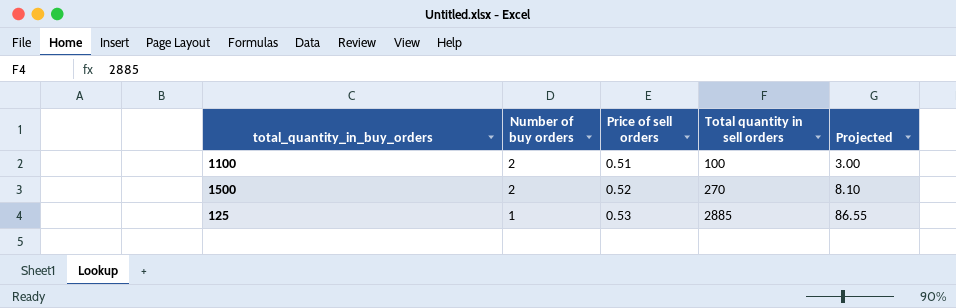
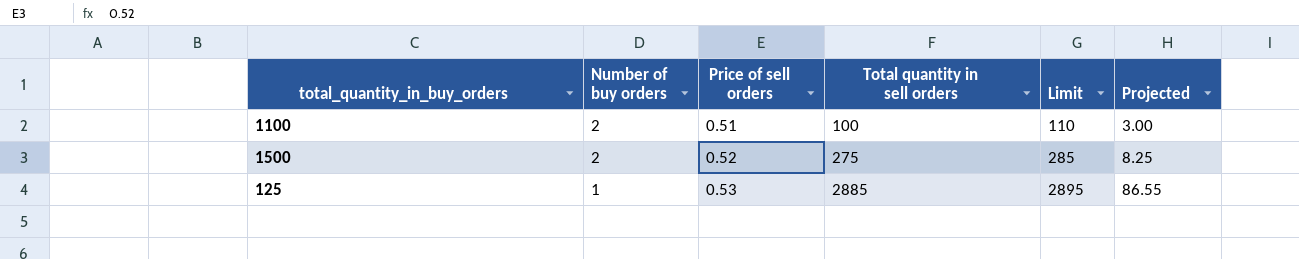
column Limit | formula: none -> [Total quantity in sell orders] + 10
1500 | Total quantity in sell orders: 270 -> 275
1500 | Projected: 8.10 -> 8.25

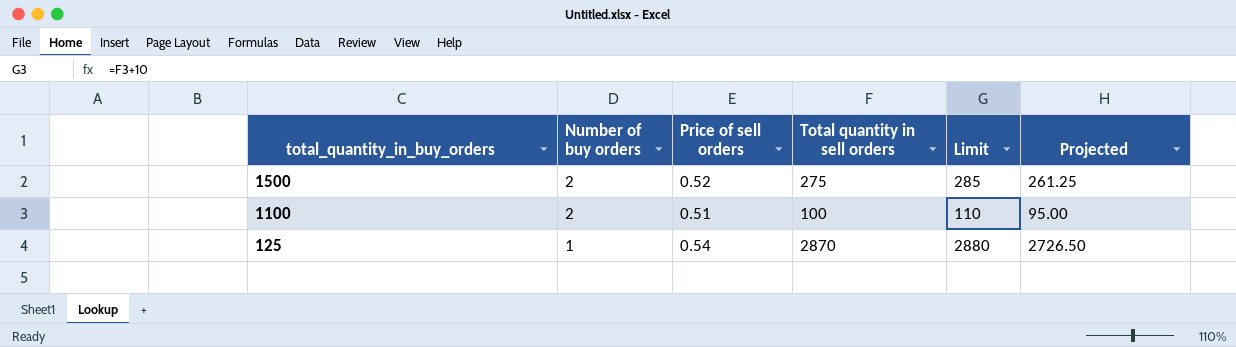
row order: Number of buy orders descending -> total_quantity_in_buy_orders descending
column Projected | formula: [Total quantity in sell orders] * 0.03 -> [Total quantity in sell orders] * 0.95
125 | Price of sell orders: 0.53 -> 0.54
125 | Total quantity in sell orders: 2885 -> 2870
125 | Limit: 2895 -> 2880

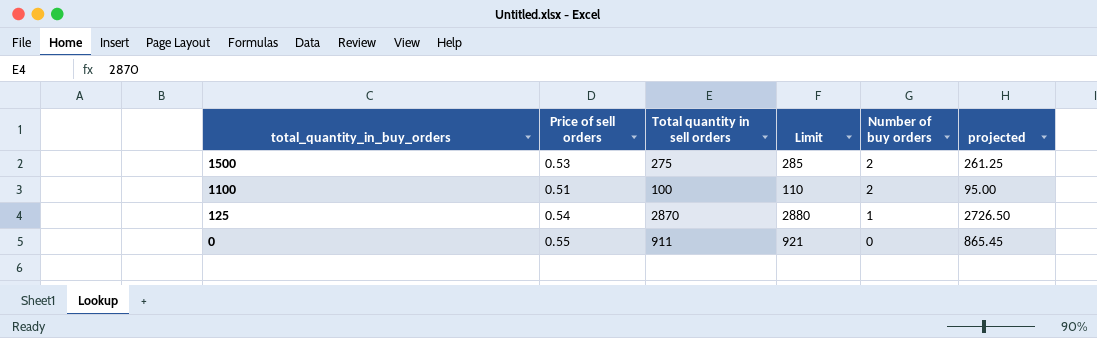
column Number of buy orders | position: 2 -> 5
column name: Projected -> projected
1500 | Price of sell orders: 0.52 -> 0.53
row 0: none -> 0.55 | 911 | 921 | 0 | 865.45

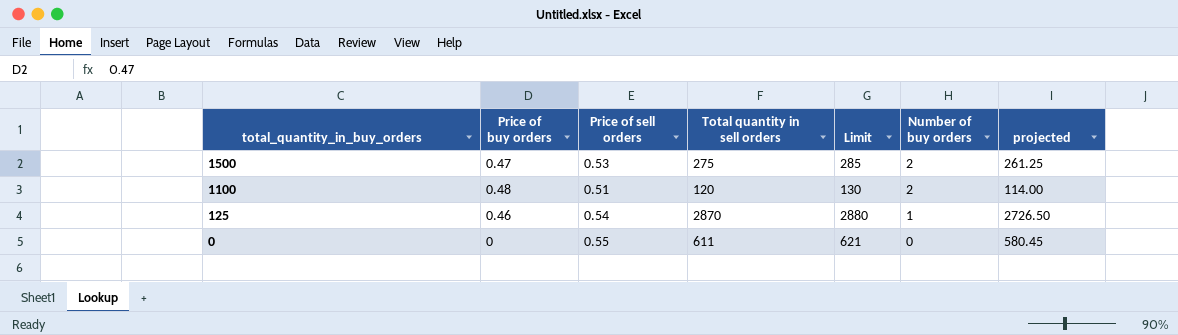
column Price of buy orders | position: none -> 2
1100 | Total quantity in sell orders: 100 -> 120
1100 | Limit: 110 -> 130
1100 | projected: 95.00 -> 114.00
0 | Total quantity in sell orders: 911 -> 611
0 | Limit: 921 -> 621
0 | projected: 865.45 -> 580.45

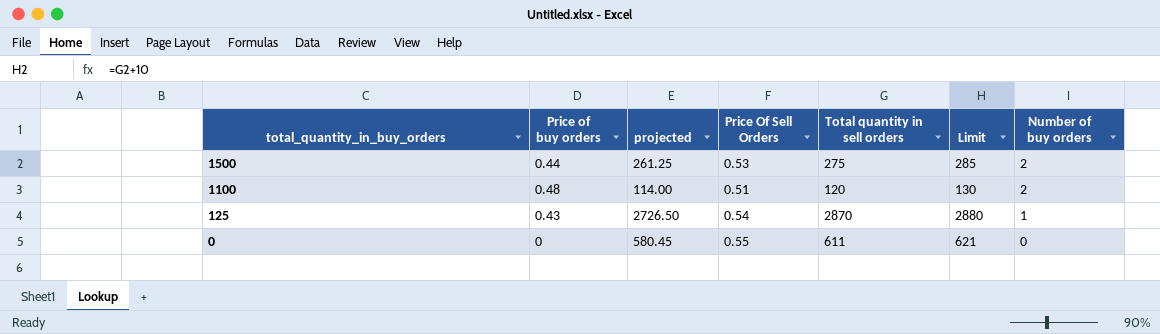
column projected | position: 7 -> 3
column name: Price of sell orders -> Price Of Sell Orders
1500 | Price of buy orders: 0.47 -> 0.44
125 | Price of buy orders: 0.46 -> 0.43

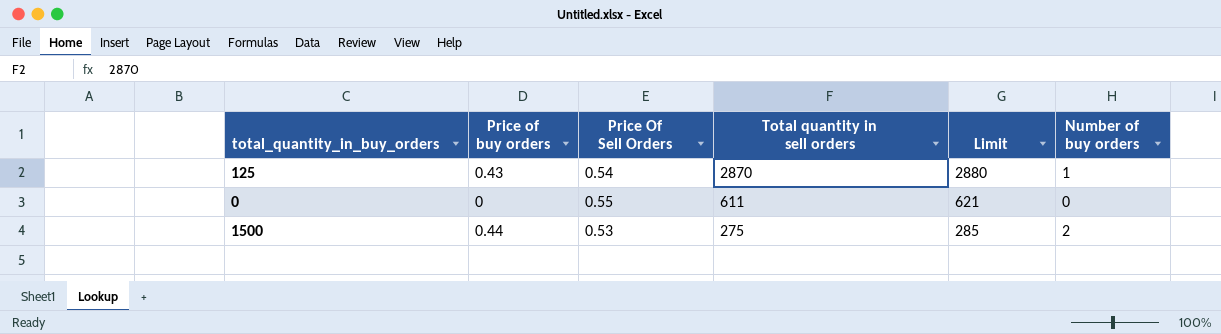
row order: total_quantity_in_buy_orders descending -> Total quantity in sell orders descending
column projected | formula: [Total quantity in sell orders] * 0.95 -> none
row 1100: 0.48 | 114.00 | 0.51 | 120 | 130 | 2 -> none

